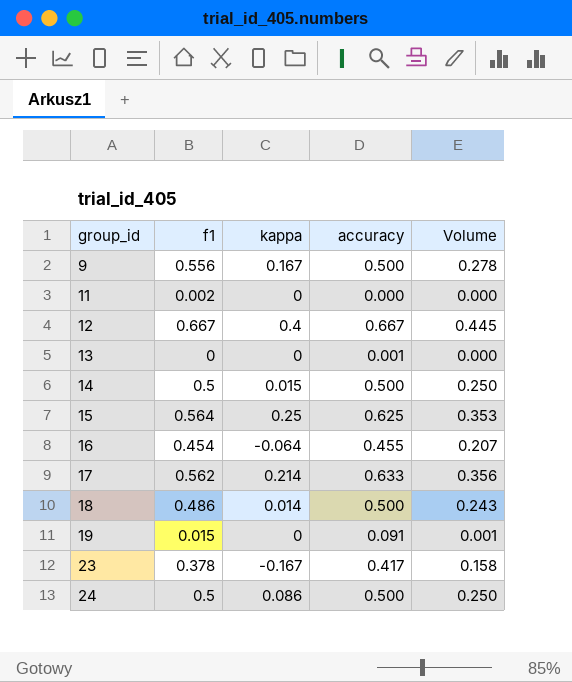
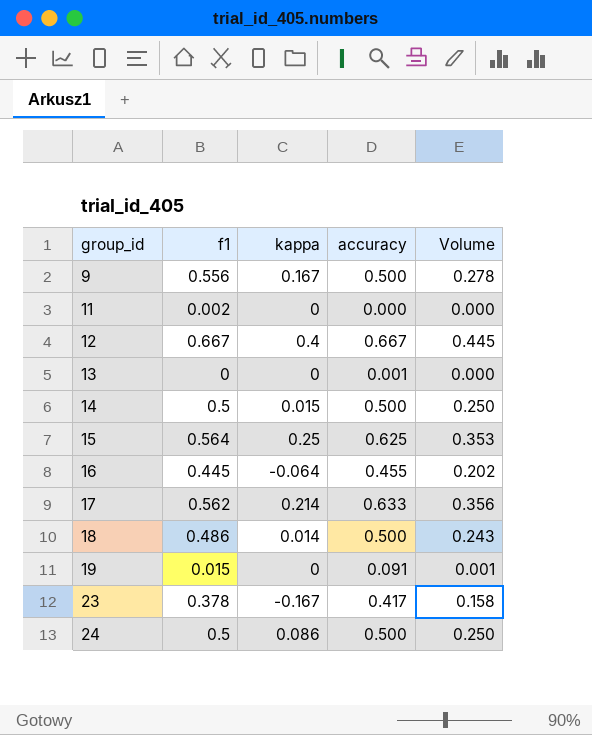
16 | f1: 0.454 -> 0.445
16 | Volume: 0.207 -> 0.202

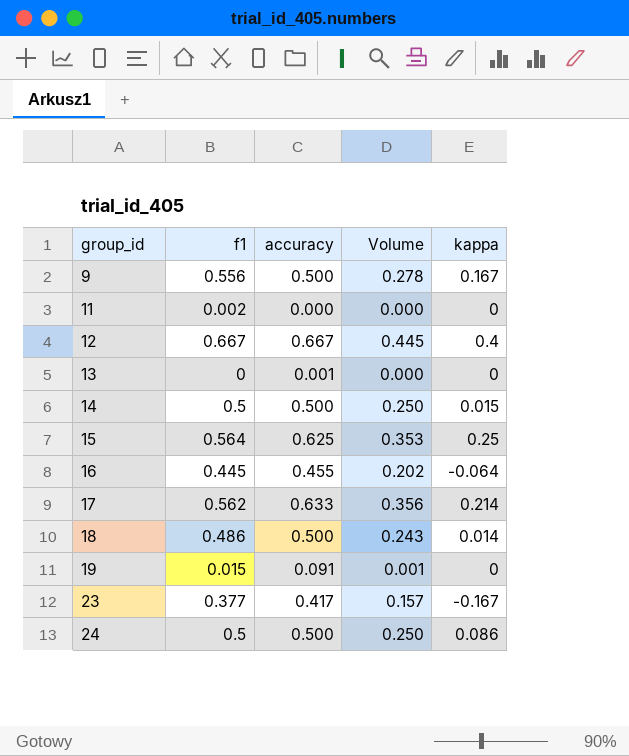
column kappa | position: 3 -> 5
23 | f1: 0.378 -> 0.377
23 | Volume: 0.158 -> 0.157

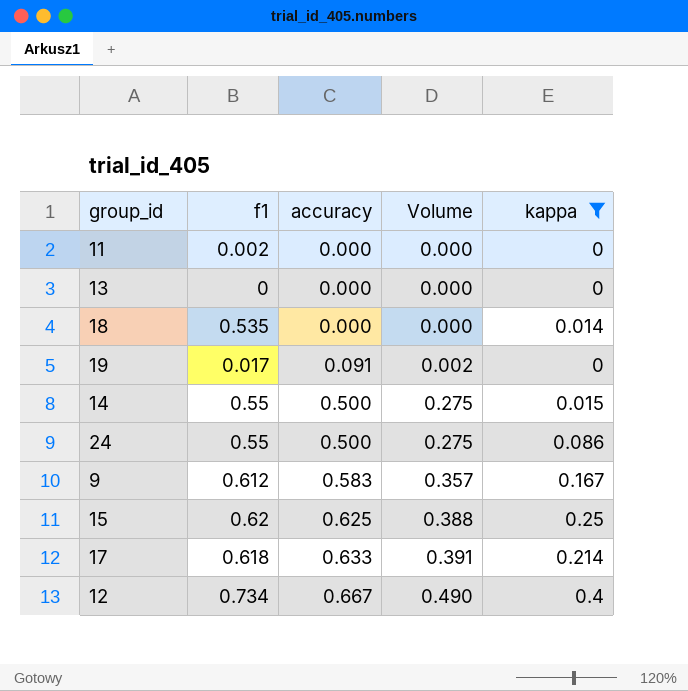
filter: none -> kappa >= 0
row order: group_id ascending -> accuracy ascending
13 | accuracy: 0.001 -> 0.000
18 | f1: 0.486 -> 0.535
18 | accuracy: 0.500 -> 0.000
18 | Volume: 0.243 -> 0.000
19 | f1: 0.015 -> 0.017
19 | Volume: 0.001 -> 0.002
14 | f1: 0.5 -> 0.55
14 | Volume: 0.250 -> 0.275
24 | f1: 0.5 -> 0.55
24 | Volume: 0.250 -> 0.275
9 | f1: 0.556 -> 0.612
9 | accuracy: 0.500 -> 0.583
9 | Volume: 0.278 -> 0.357
15 | f1: 0.564 -> 0.62
15 | Volume: 0.353 -> 0.388
17 | f1: 0.562 -> 0.618
17 | Volume: 0.356 -> 0.391
12 | f1: 0.667 -> 0.734
12 | Volume: 0.445 -> 0.490

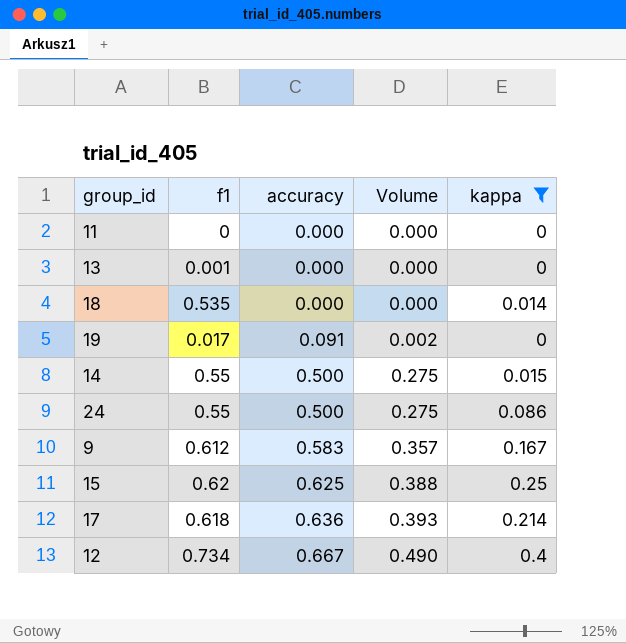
11 | f1: 0.002 -> 0
13 | f1: 0 -> 0.001
17 | accuracy: 0.633 -> 0.636
17 | Volume: 0.391 -> 0.393

